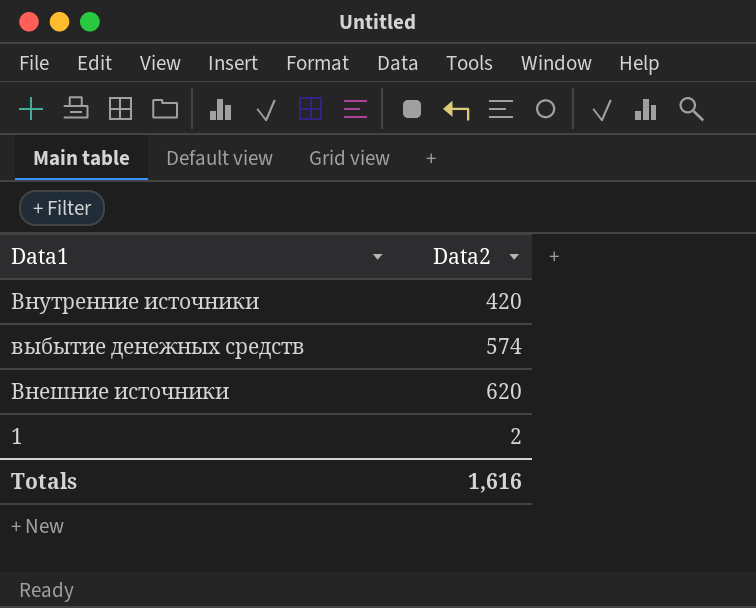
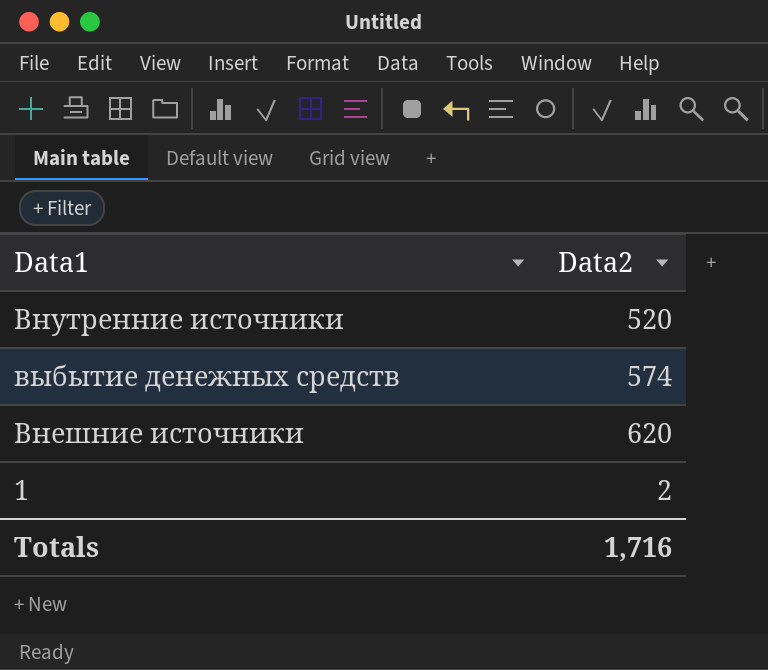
Внутренние источники | Data2: 420 -> 520
Totals | Data2: 1,616 -> 1,716

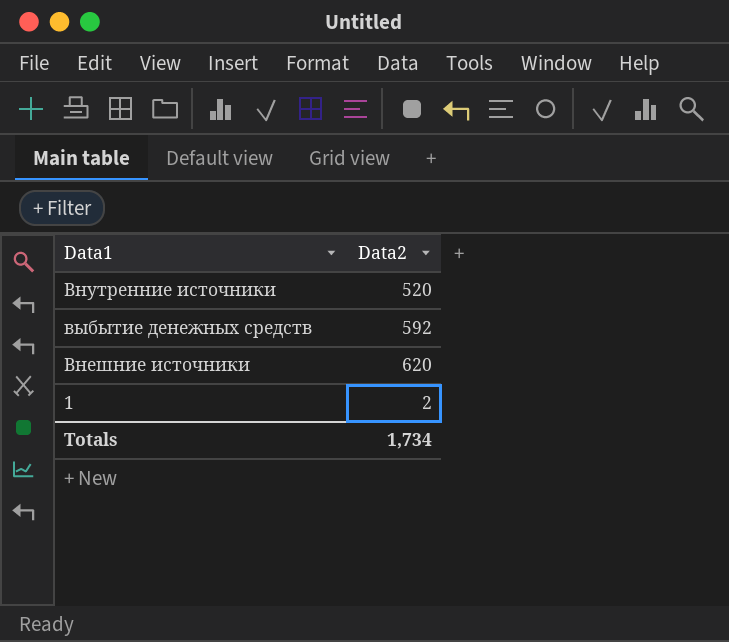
выбытие денежных средств | Data2: 574 -> 592
Totals | Data2: 1,716 -> 1,734

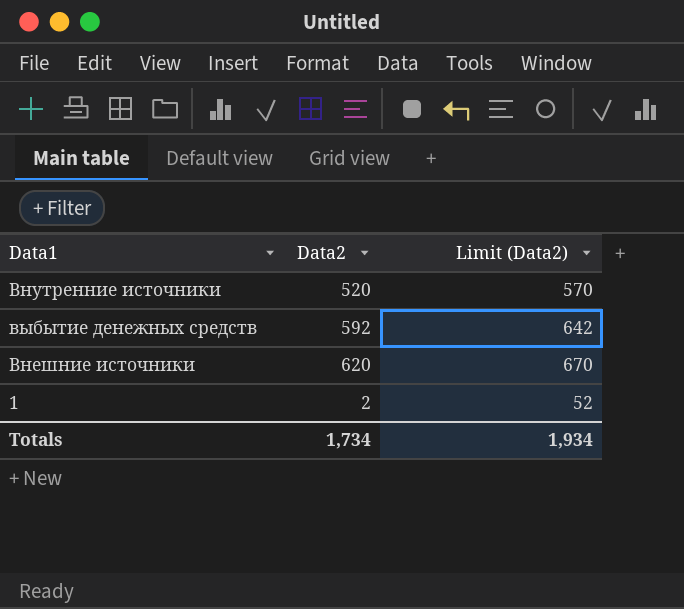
column Limit (Data2) | formula: none -> [Data2] + 50

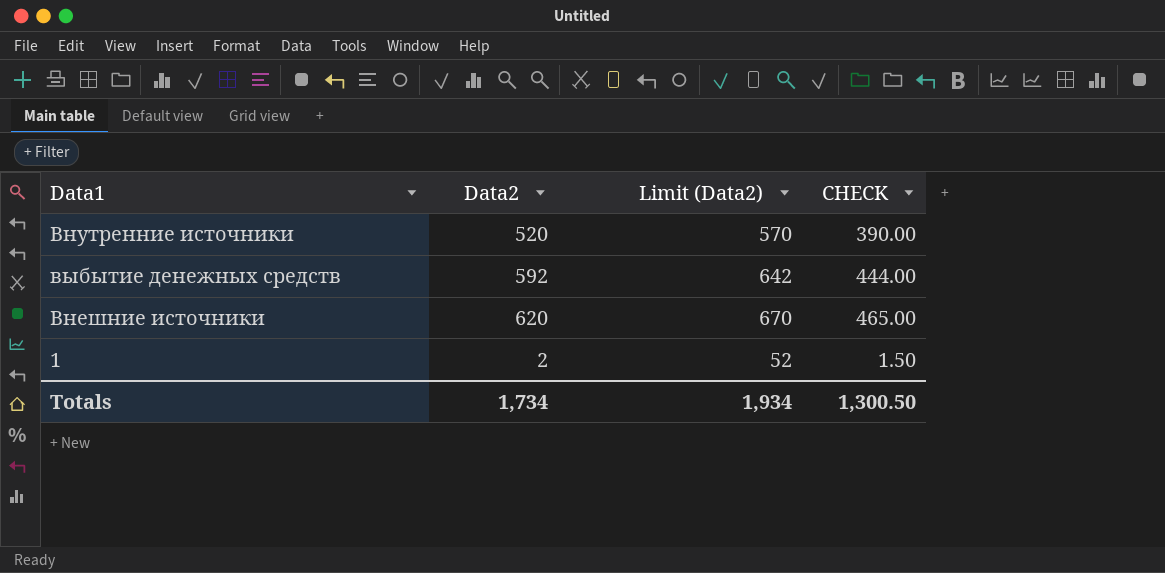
column CHECK | formula: none -> [Data2] * 0.75

